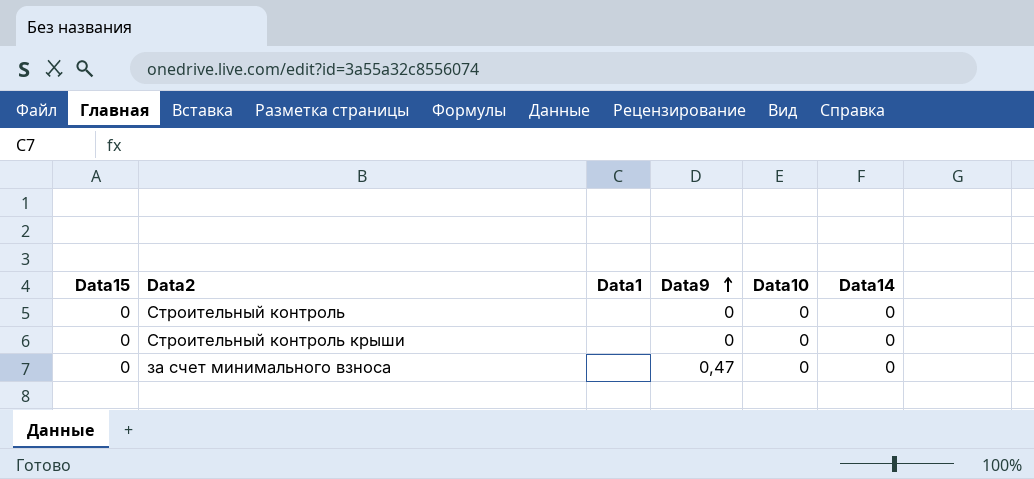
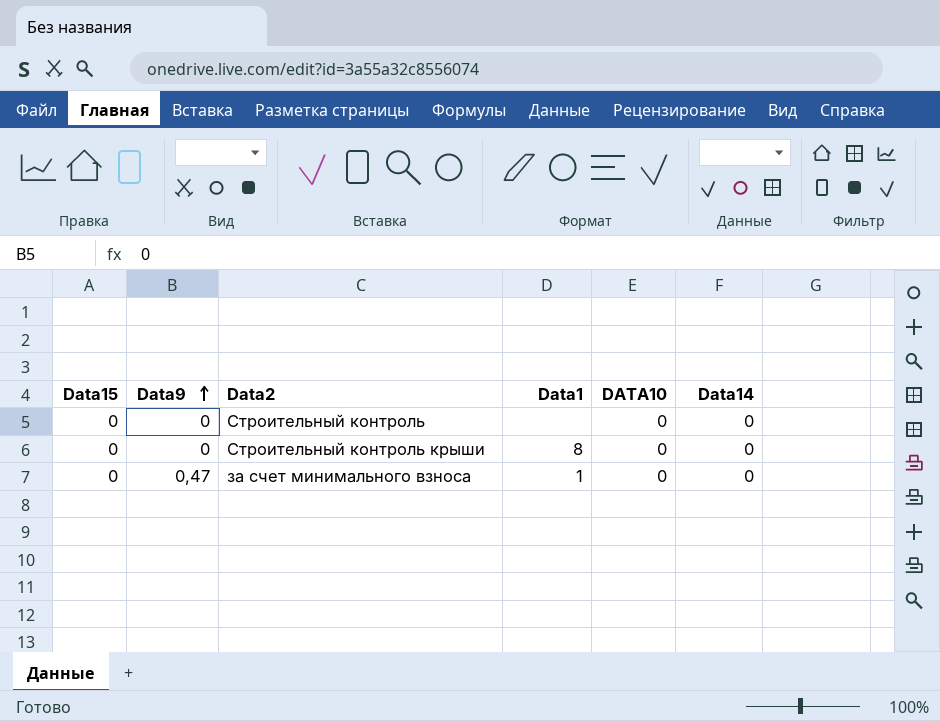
column Data9 | position: 4 -> 2
column name: Data10 -> DATA10
Строительный контроль крыши | Data1: none -> 8
за счет минимального взноса | Data1: none -> 1

